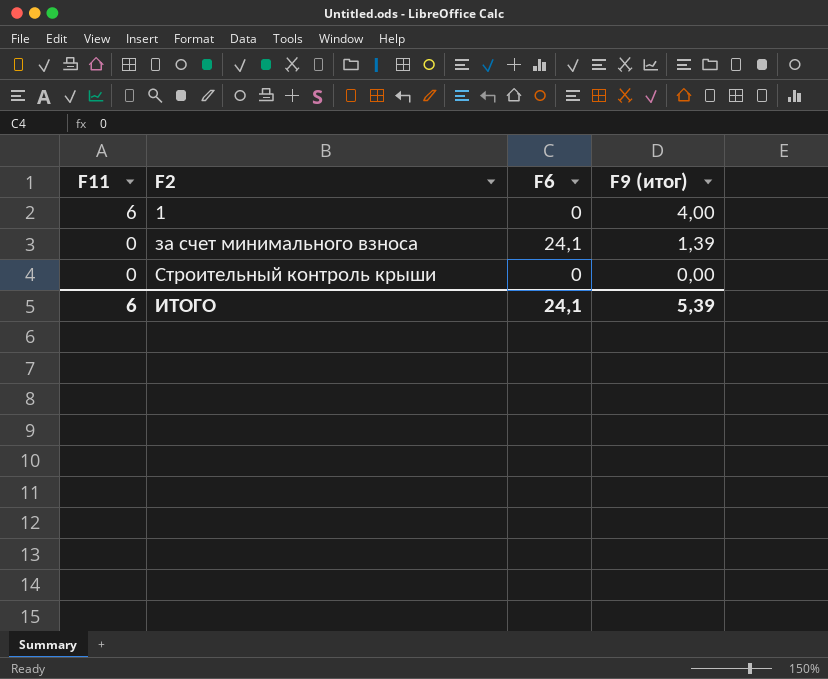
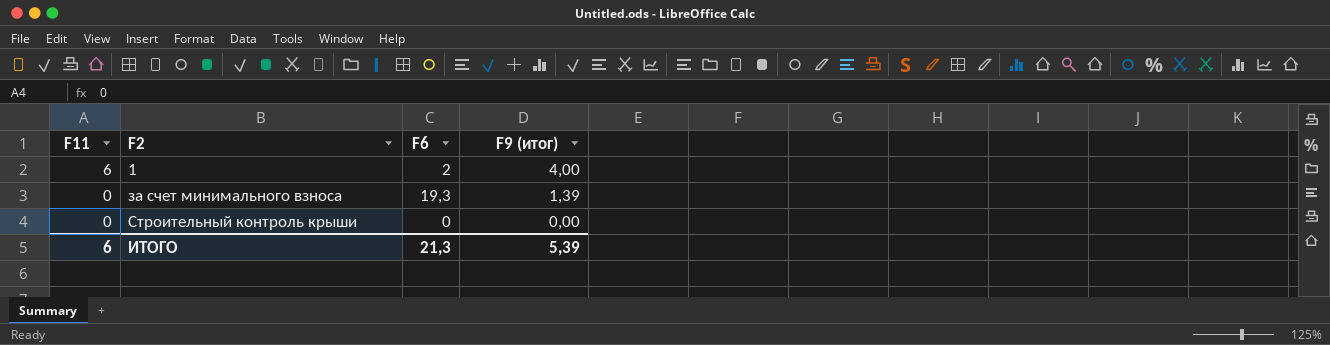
1 | F6: 0 -> 2
за счет минимального взноса | F6: 24,1 -> 19,3
ИТОГО | F6: 24,1 -> 21,3

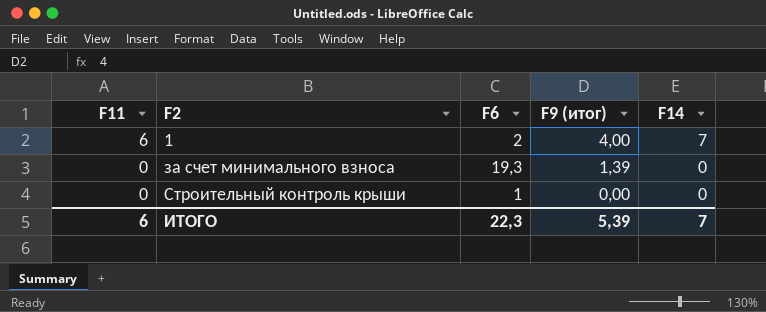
column F14 | position: none -> 5
Строительный контроль крыши | F6: 0 -> 1
ИТОГО | F6: 21,3 -> 22,3

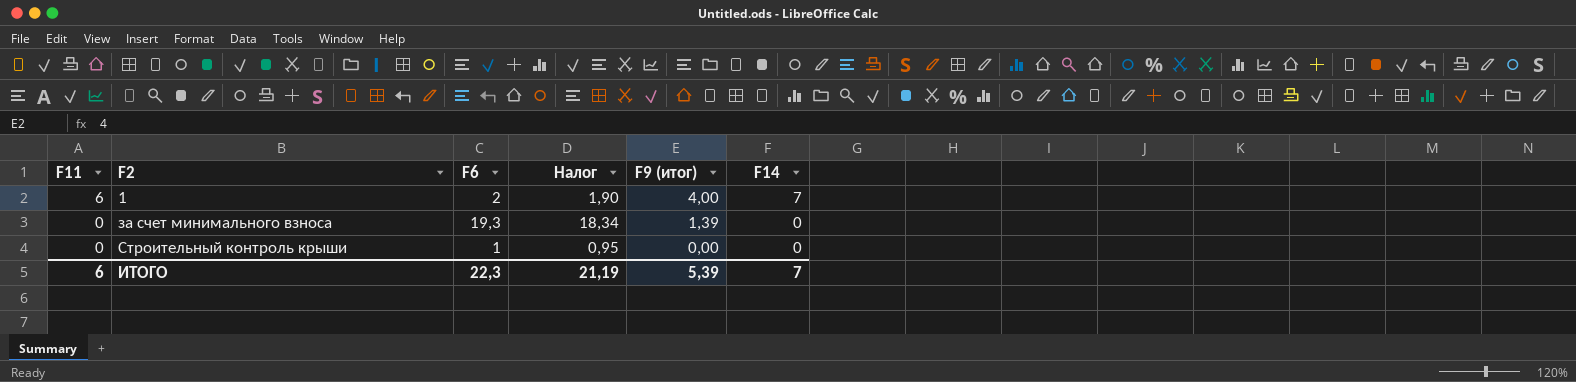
column Налог | formula: none -> [F6] * 0,95

